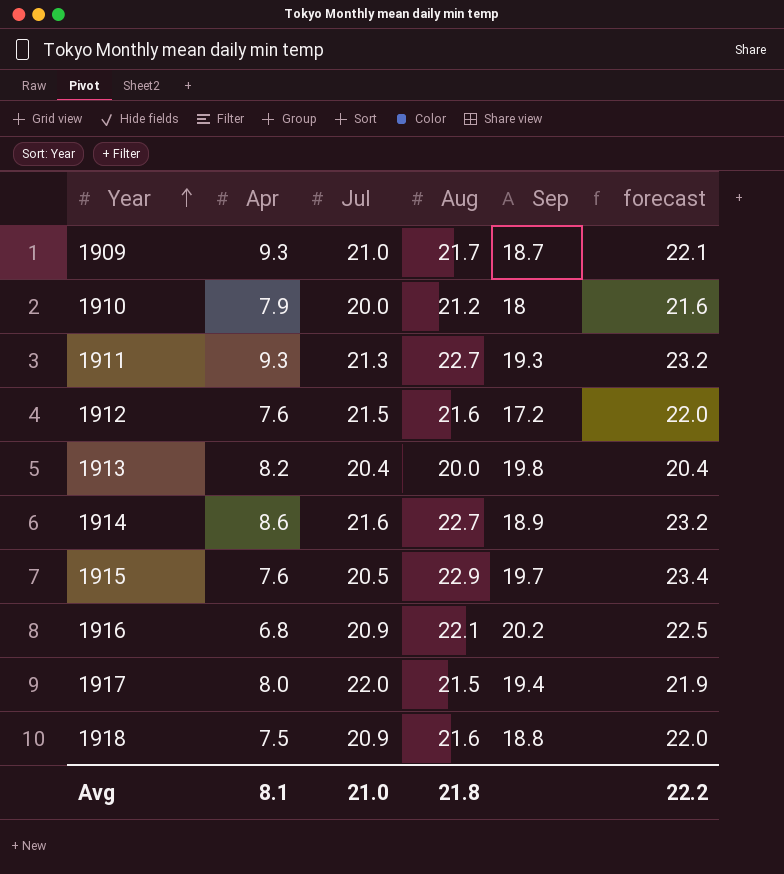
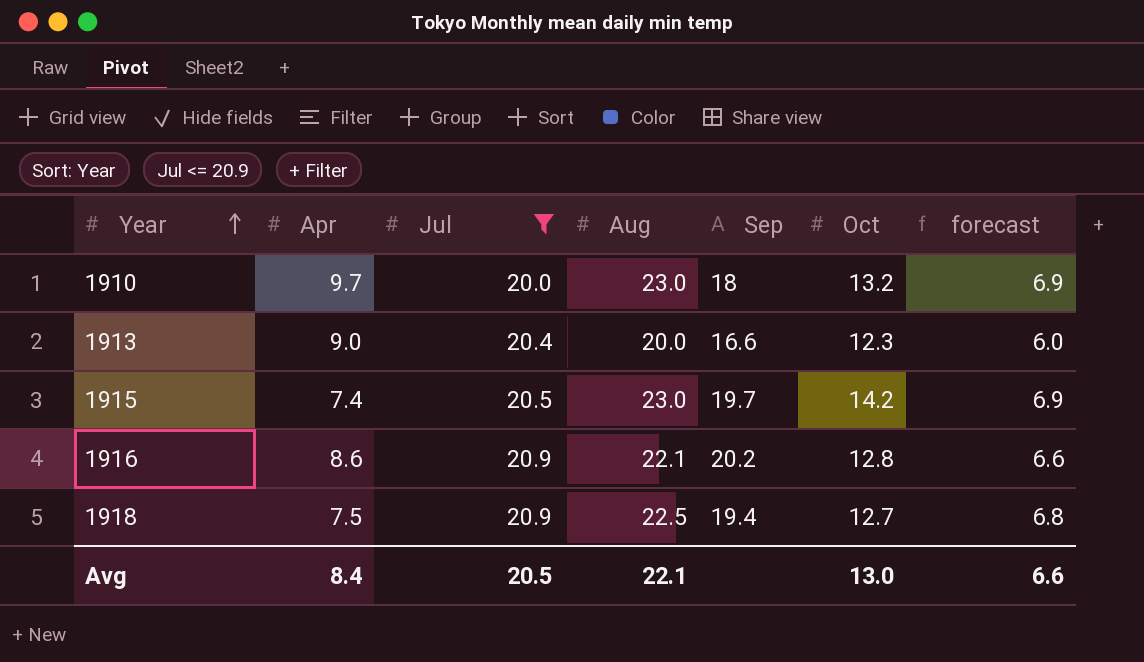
filter: none -> Jul <= 20.9
column Oct | position: none -> 6
column forecast | formula: [Aug] * 1.02 -> [Aug] * 0.3
1910 | Apr: 7.9 -> 9.7
1910 | Aug: 21.2 -> 23.0
1913 | Apr: 8.2 -> 9.0
1913 | Sep: 19.8 -> 16.6
1915 | Apr: 7.6 -> 7.4
1915 | Aug: 22.9 -> 23.0
1916 | Apr: 6.8 -> 8.6
1918 | Aug: 21.6 -> 22.5
1918 | Sep: 18.8 -> 19.4
Avg | Apr: 8.1 -> 8.4
Avg | Jul: 21.0 -> 20.5
Avg | Aug: 21.8 -> 22.1
Avg | forecast: 22.2 -> 6.6

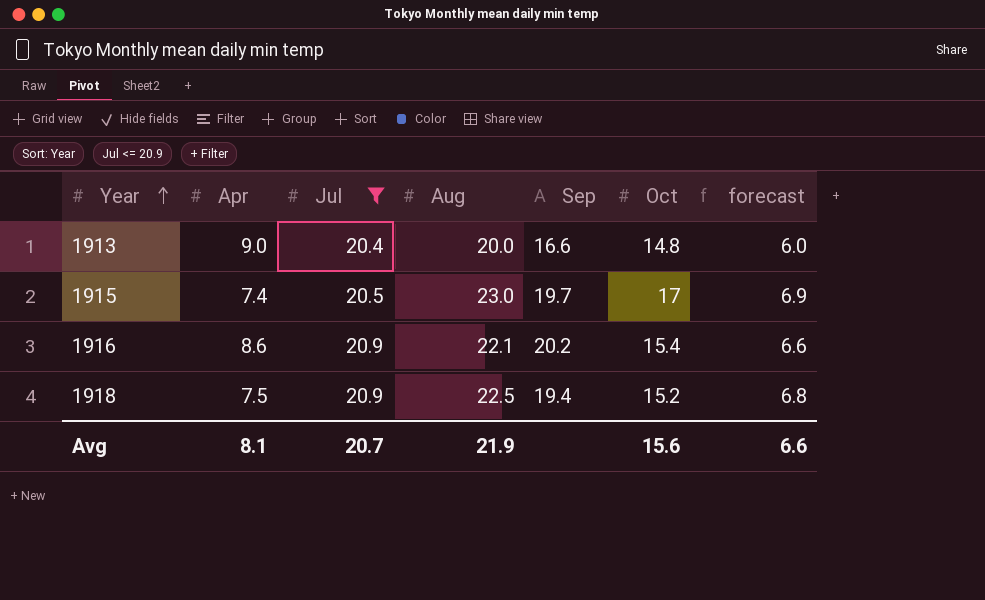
row 1910: 9.7 | 20.0 | 23.0 | 18 | 13.2 | 6.9 -> none
1913 | Oct: 12.3 -> 14.8
1915 | Oct: 14.2 -> 17
1916 | Oct: 12.8 -> 15.4
1918 | Oct: 12.7 -> 15.2
Avg | Apr: 8.4 -> 8.1
Avg | Jul: 20.5 -> 20.7
Avg | Aug: 22.1 -> 21.9
Avg | Oct: 13.0 -> 15.6

